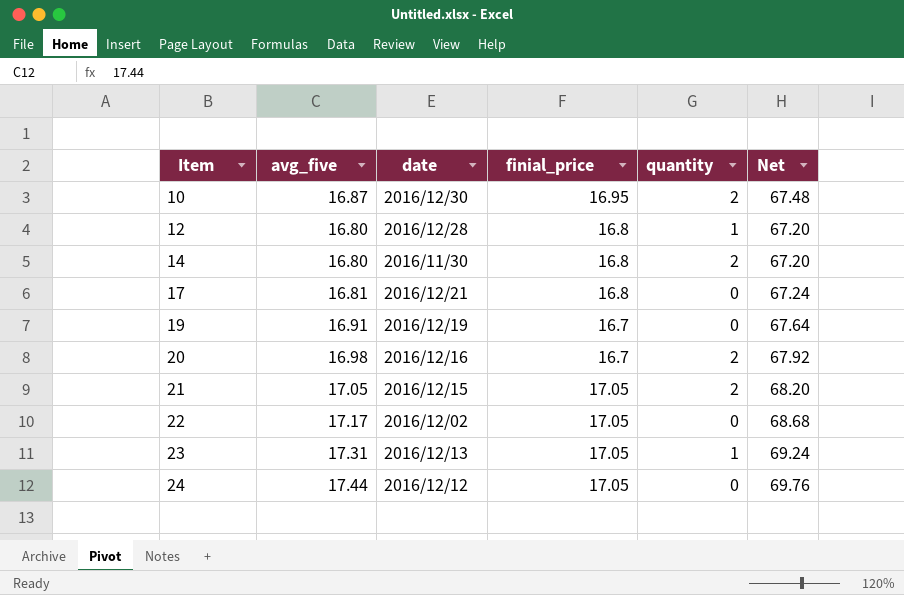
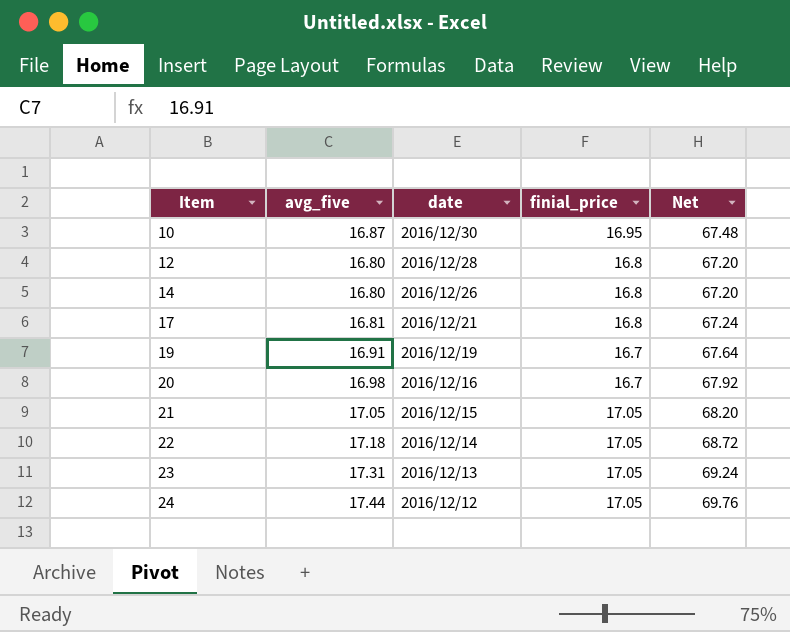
column quantity | position: 5 -> none
14 | date: 2016/11/30 -> 2016/12/26
22 | avg_five: 17.17 -> 17.18
22 | date: 2016/12/02 -> 2016/12/14
22 | Net: 68.68 -> 68.72

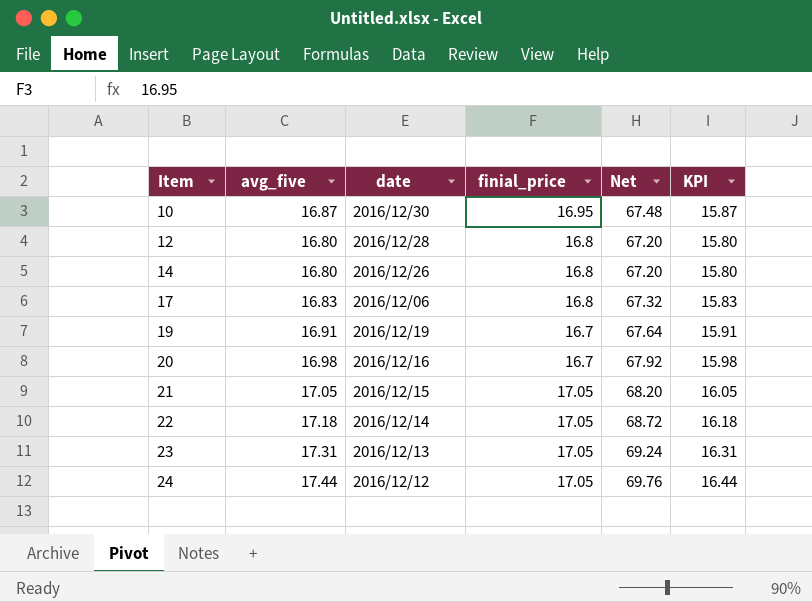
column KPI | formula: none -> [avg_five] - 1
17 | avg_five: 16.81 -> 16.83
17 | date: 2016/12/21 -> 2016/12/06
17 | Net: 67.24 -> 67.32

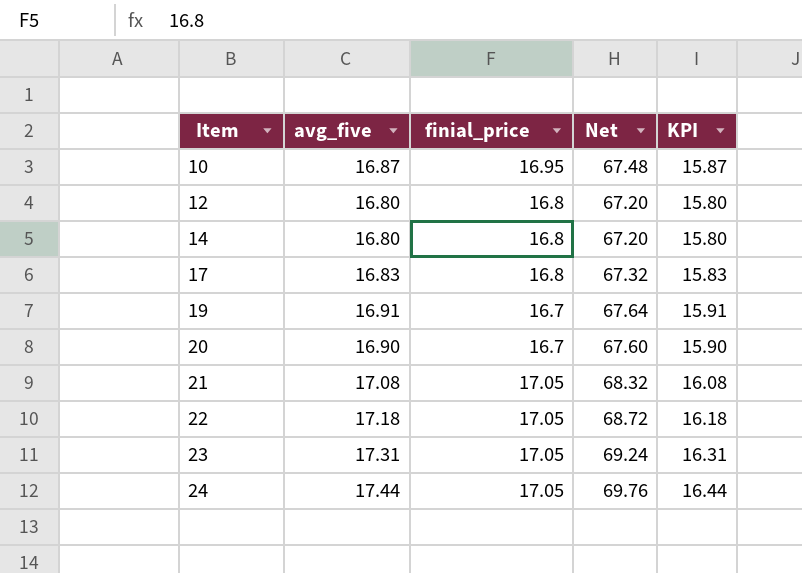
column date | position: 3 -> none
20 | avg_five: 16.98 -> 16.90
20 | Net: 67.92 -> 67.60
20 | KPI: 15.98 -> 15.90
21 | avg_five: 17.05 -> 17.08
21 | Net: 68.20 -> 68.32
21 | KPI: 16.05 -> 16.08

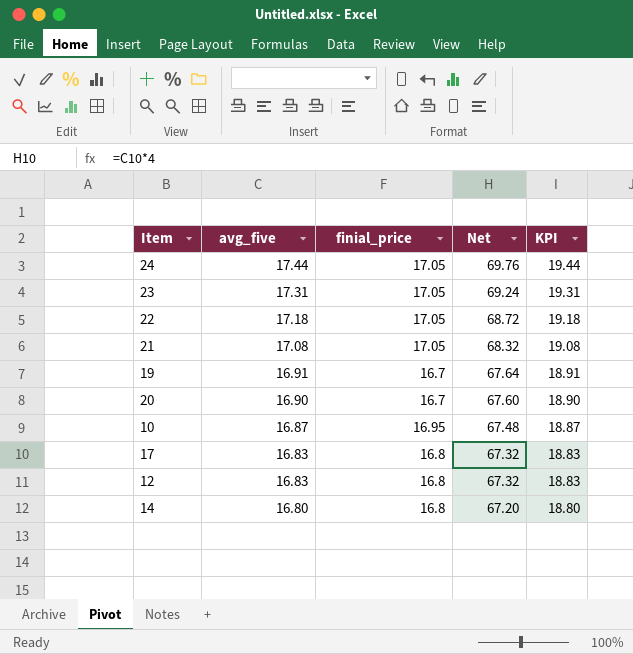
row order: Item ascending -> avg_five descending
column KPI | formula: [avg_five] - 1 -> [avg_five] + 2
12 | avg_five: 16.80 -> 16.83
12 | Net: 67.20 -> 67.32

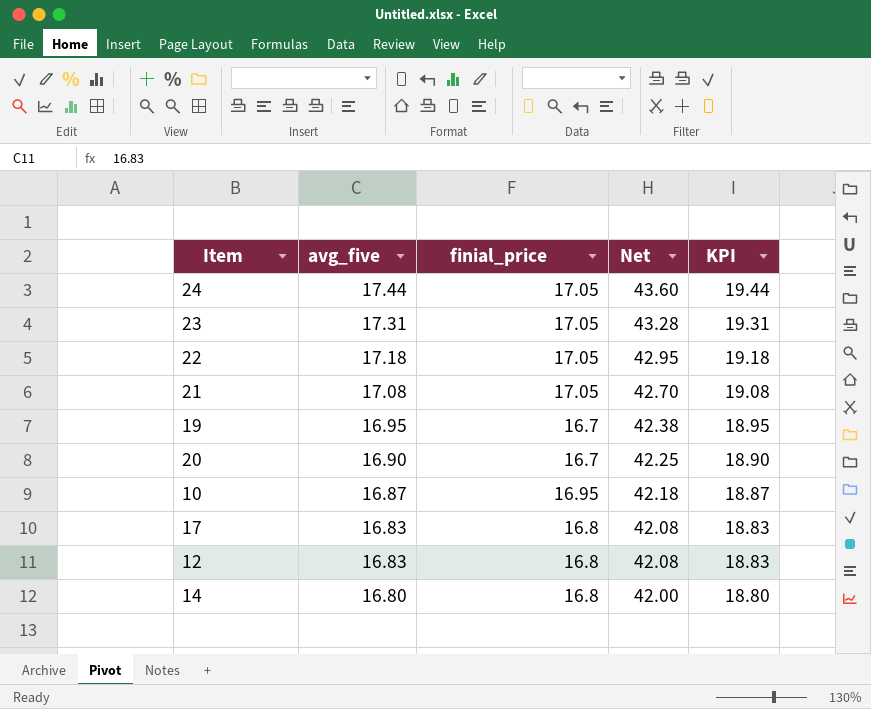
column Net | formula: [avg_five] * 4 -> [avg_five] * 2.5
19 | avg_five: 16.91 -> 16.95
19 | KPI: 18.91 -> 18.95

